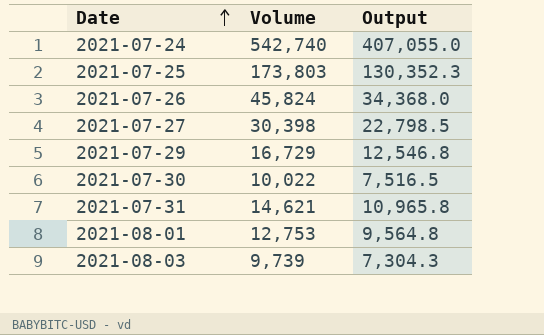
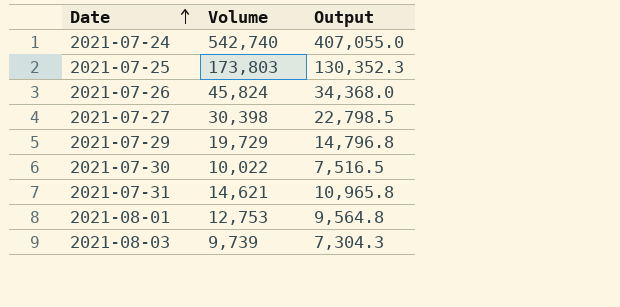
2021-07-29 | Volume: 16,729 -> 19,729
2021-07-29 | Output: 12,546.8 -> 14,796.8

